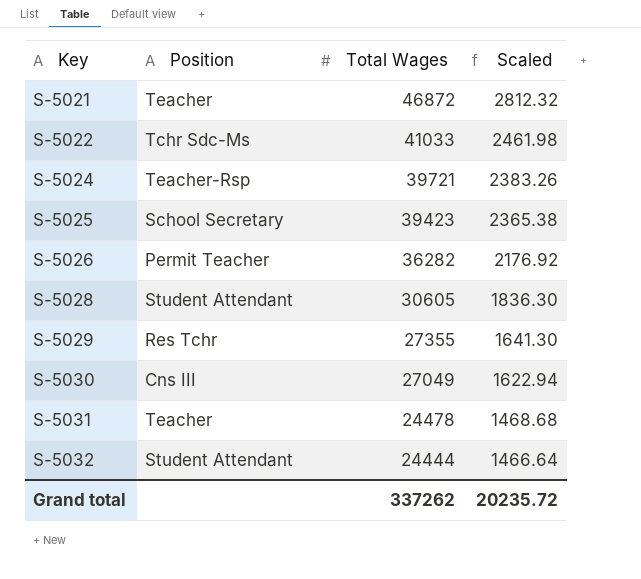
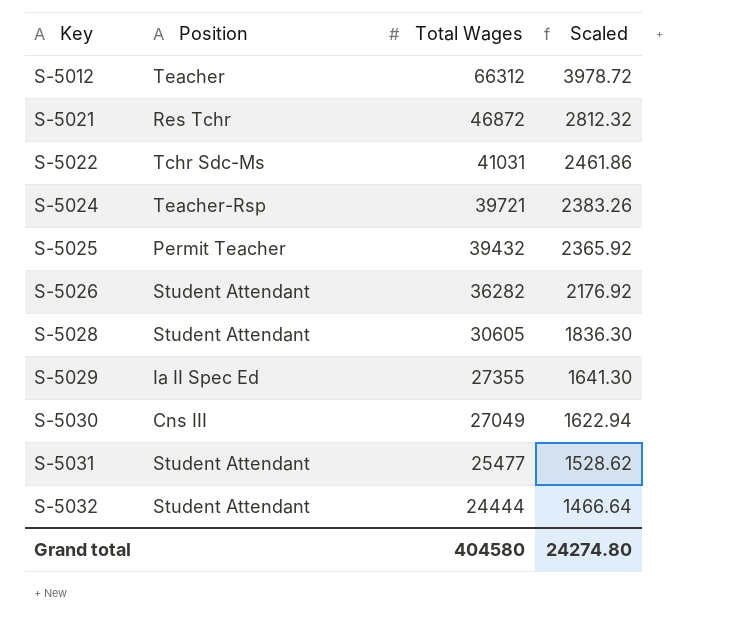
row S-5012: none -> Teacher | 66312 | 3978.72
S-5021 | Position: Teacher -> Res Tchr
S-5022 | Total Wages: 41033 -> 41031
S-5022 | Scaled: 2461.98 -> 2461.86
S-5025 | Position: School Secretary -> Permit Teacher
S-5025 | Total Wages: 39423 -> 39432
S-5025 | Scaled: 2365.38 -> 2365.92
S-5026 | Position: Permit Teacher -> Student Attendant
S-5029 | Position: Res Tchr -> Ia II Spec Ed
S-5031 | Position: Teacher -> Student Attendant
S-5031 | Total Wages: 24478 -> 25477
S-5031 | Scaled: 1468.68 -> 1528.62
Grand total | Total Wages: 337262 -> 404580
Grand total | Scaled: 20235.72 -> 24274.80

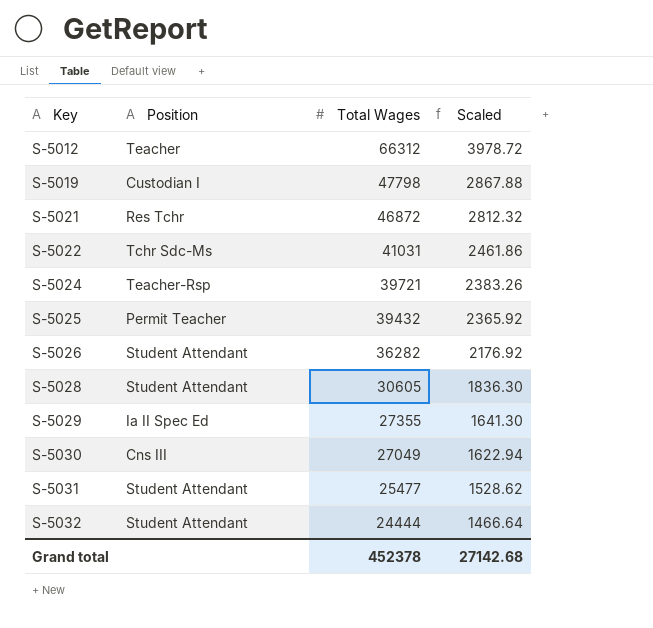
row S-5019: none -> Custodian I | 47798 | 2867.88
Grand total | Total Wages: 404580 -> 452378
Grand total | Scaled: 24274.80 -> 27142.68

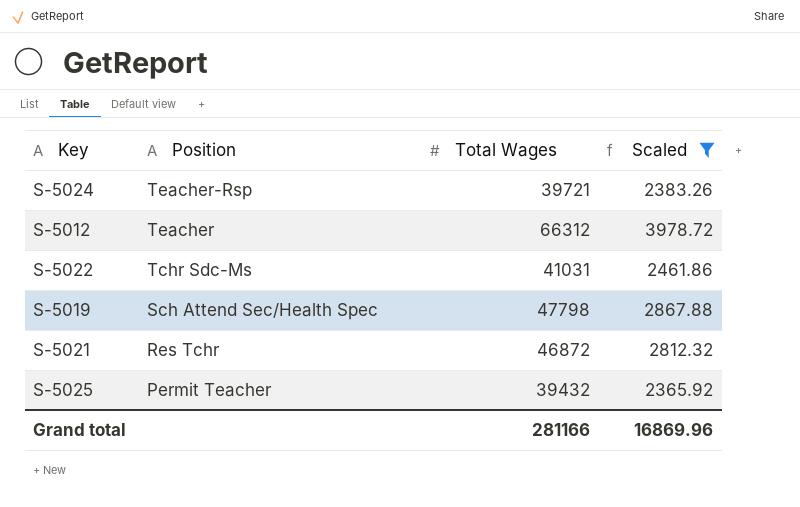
filter: none -> Scaled >= 2365.92
row order: Key ascending -> Position descending
S-5019 | Position: Custodian I -> Sch Attend Sec/Health Spec
Grand total | Total Wages: 452378 -> 281166
Grand total | Scaled: 27142.68 -> 16869.96

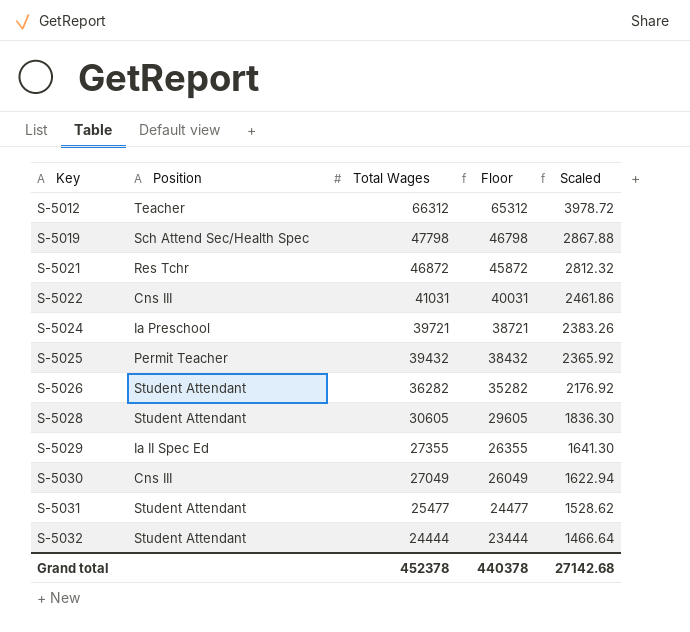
filter: Scaled >= 2365.92 -> none
row order: Position descending -> Key ascending
column Floor | formula: none -> [Total Wages] - 1000
S-5022 | Position: Tchr Sdc-Ms -> Cns III
S-5024 | Position: Teacher-Rsp -> Ia Preschool
Grand total | Total Wages: 281166 -> 452378
Grand total | Scaled: 16869.96 -> 27142.68

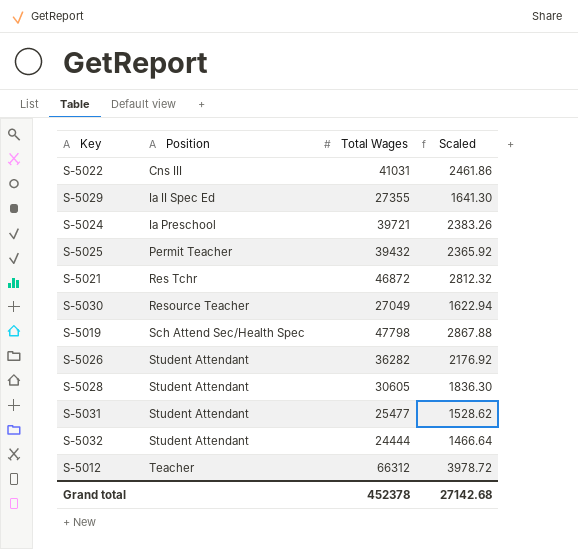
row order: Key ascending -> Position ascending
column Floor | formula: [Total Wages] - 1000 -> none
S-5030 | Position: Cns III -> Resource Teacher

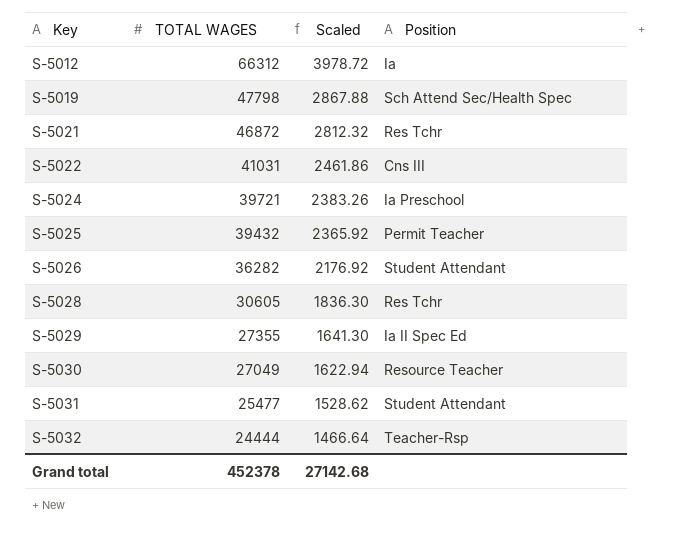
row order: Position ascending -> Key ascending
column name: Total Wages -> TOTAL WAGES
column Position | position: 2 -> 4
S-5012 | Position: Teacher -> Ia
S-5028 | Position: Student Attendant -> Res Tchr
S-5032 | Position: Student Attendant -> Teacher-Rsp

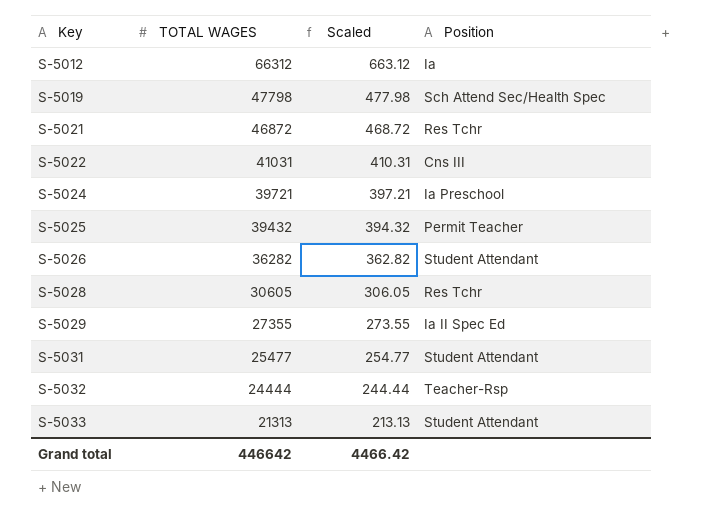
column Scaled | formula: [TOTAL WAGES] * 0.06 -> [TOTAL WAGES] * 0.01
row S-5030: 27049 | 1622.94 | Resource Teacher -> none
row S-5033: none -> 21313 | 213.13 | Student Attendant
Grand total | TOTAL WAGES: 452378 -> 446642
Grand total | Scaled: 27142.68 -> 4466.42

